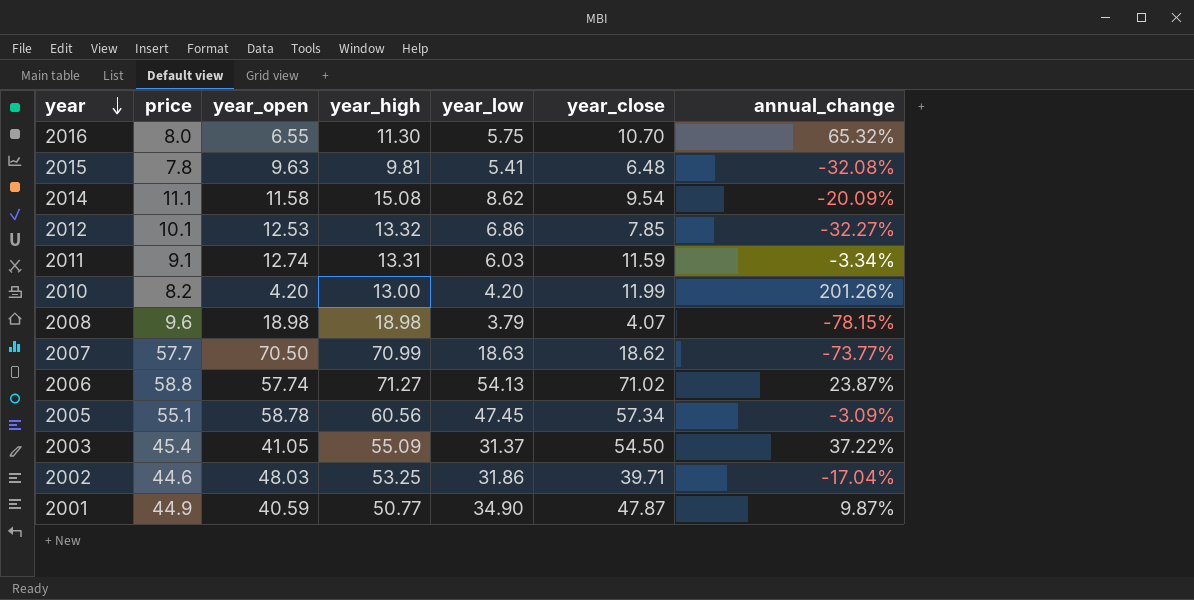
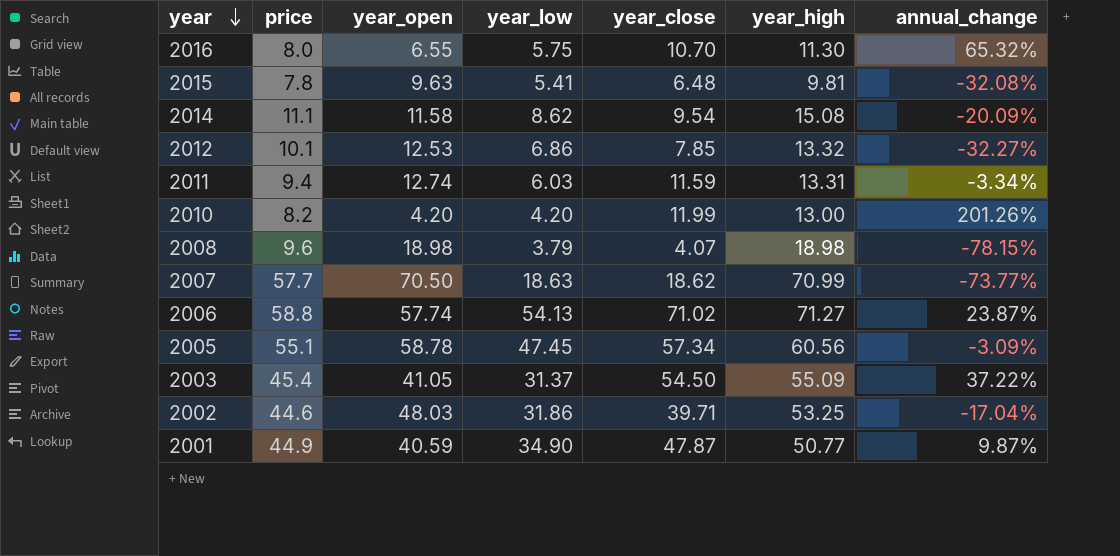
column year_high | position: 4 -> 6
2011 | price: 9.1 -> 9.4

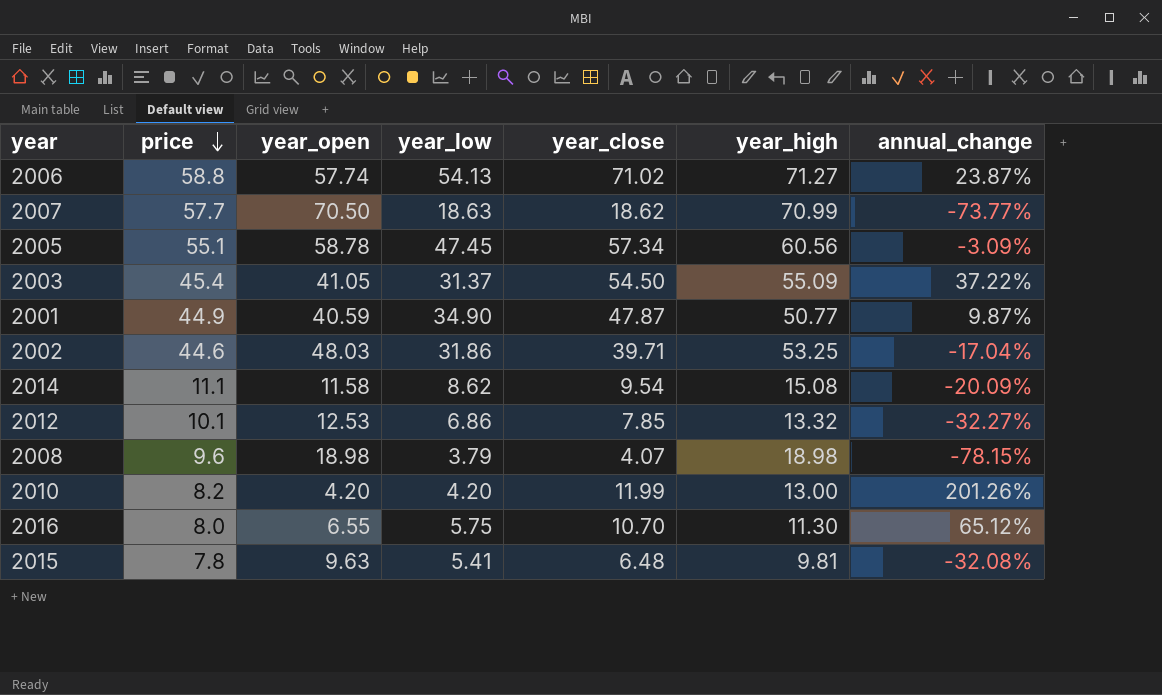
row order: year descending -> price descending
row 2011: 9.4 | 12.74 | 6.03 | 11.59 | 13.31 | -3.34% -> none
2016 | annual_change: 65.32% -> 65.12%

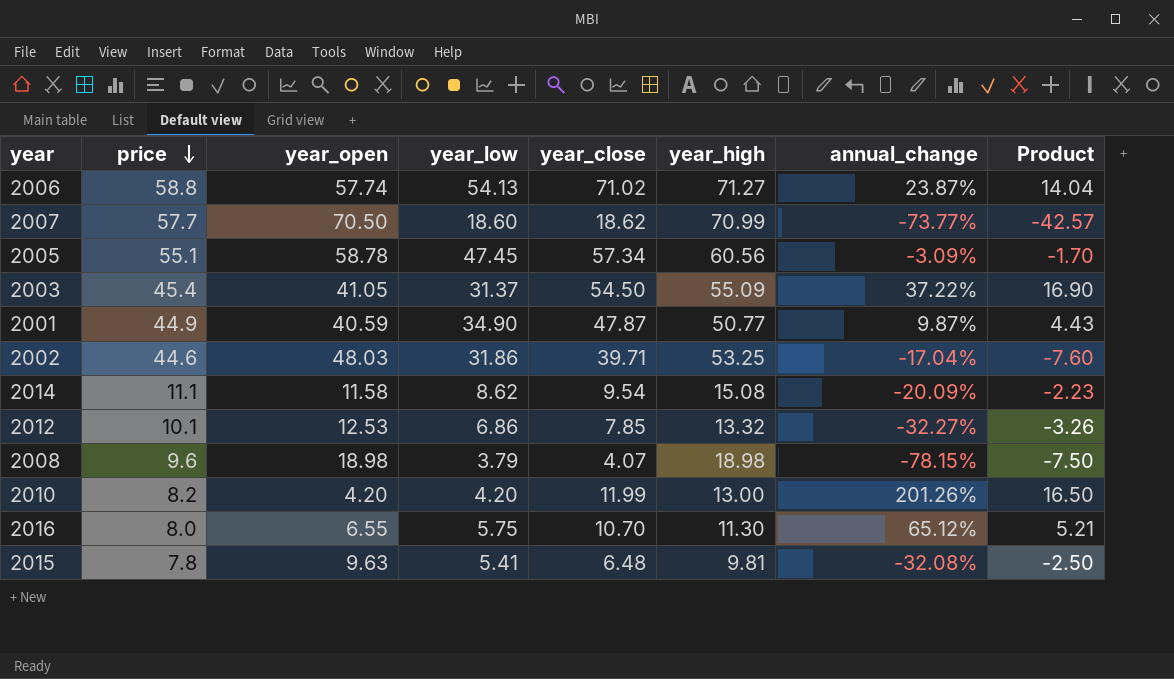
column Product | formula: none -> [price] * [annual_change]
2007 | year_low: 18.63 -> 18.60

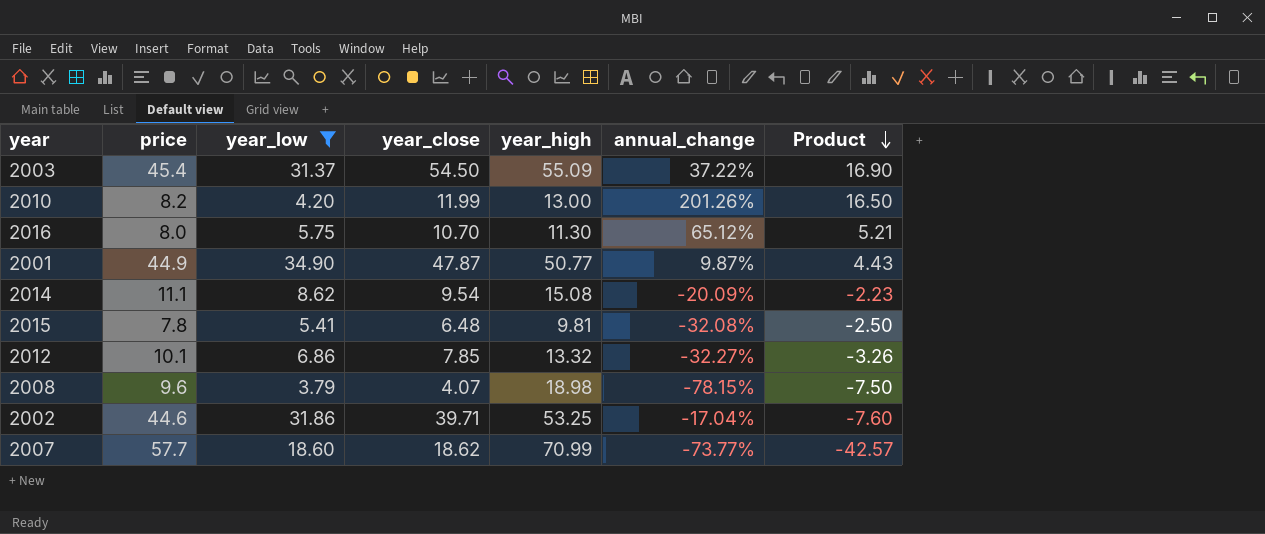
filter: none -> year_low <= 34.90
row order: price descending -> Product descending
column year_open | position: 3 -> none

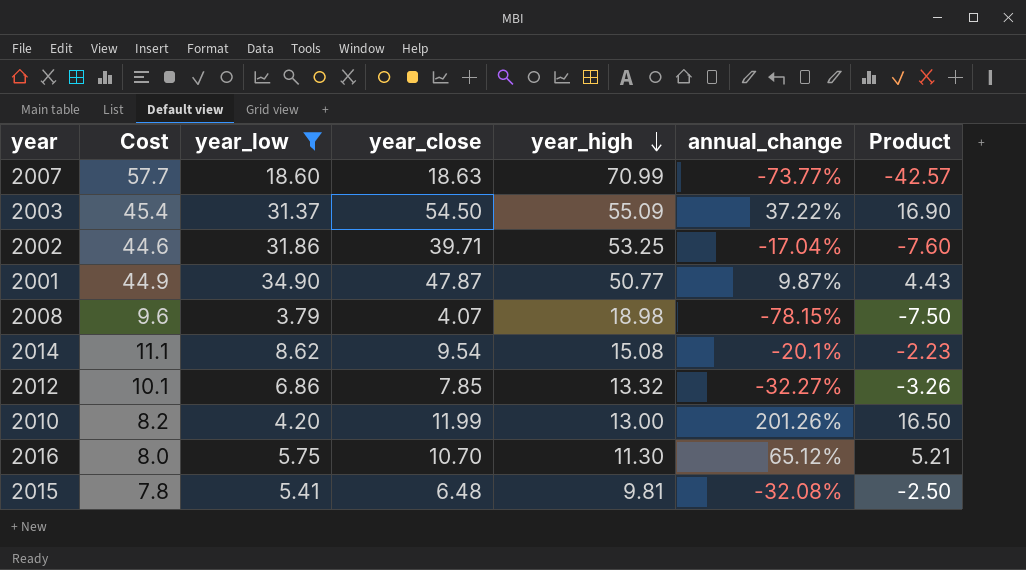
row order: Product descending -> year_high descending
column name: price -> Cost
2007 | year_close: 18.62 -> 18.63
2014 | annual_change: -20.09% -> -20.1%

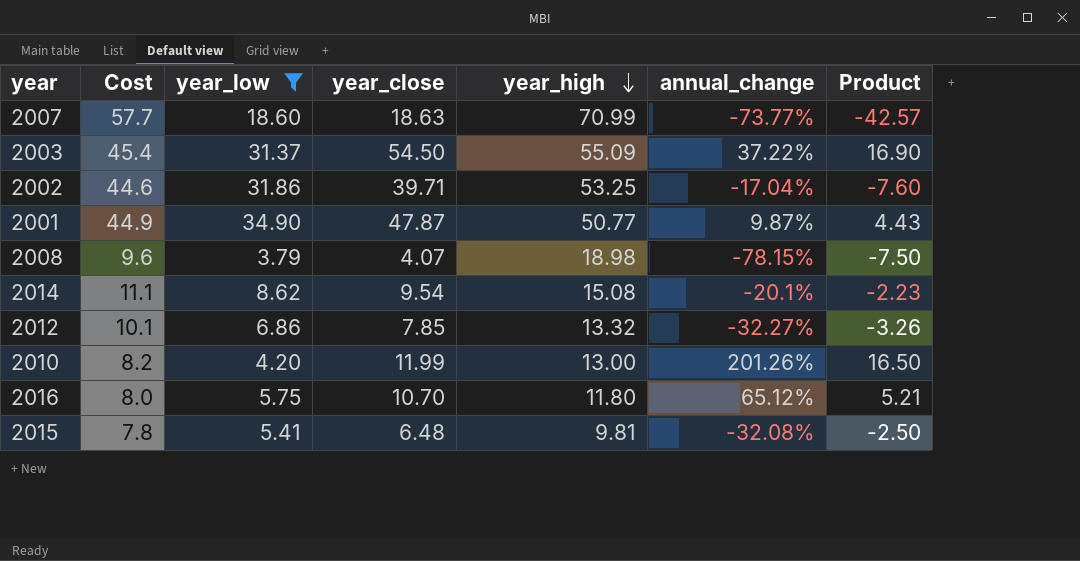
2016 | year_high: 11.30 -> 11.80

